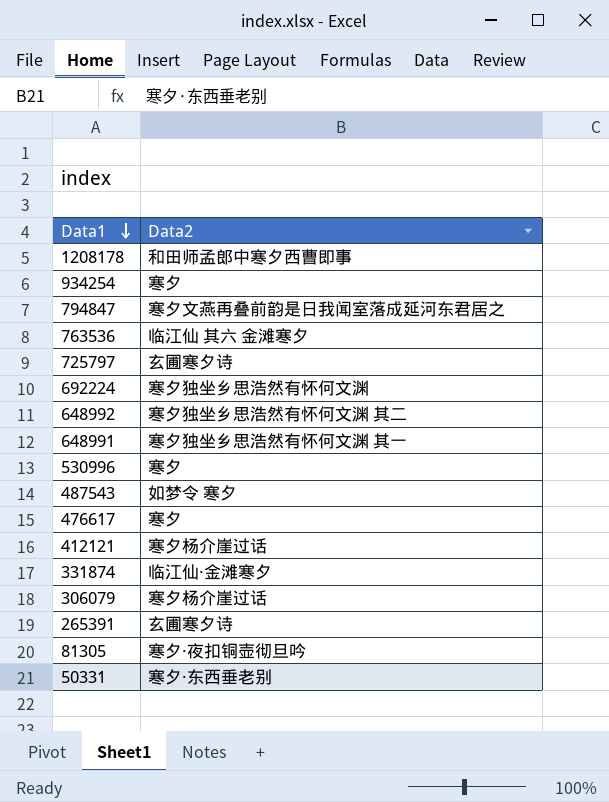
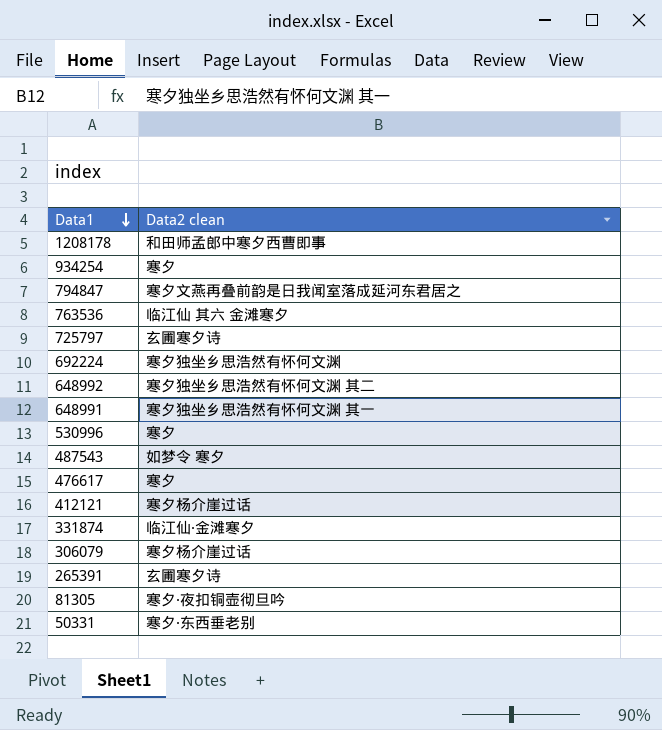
column name: Data2 -> Data2 clean

